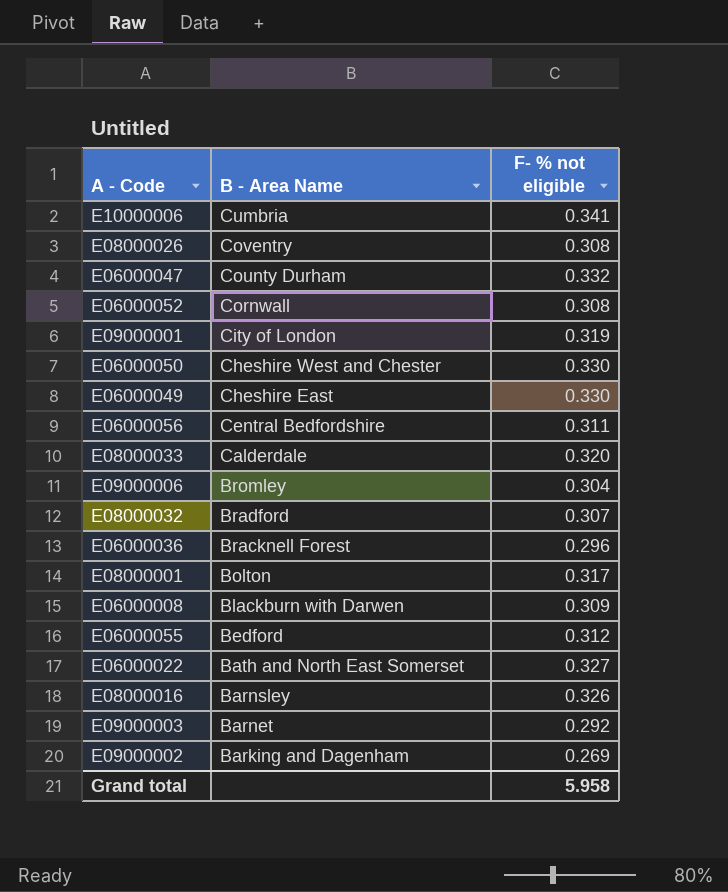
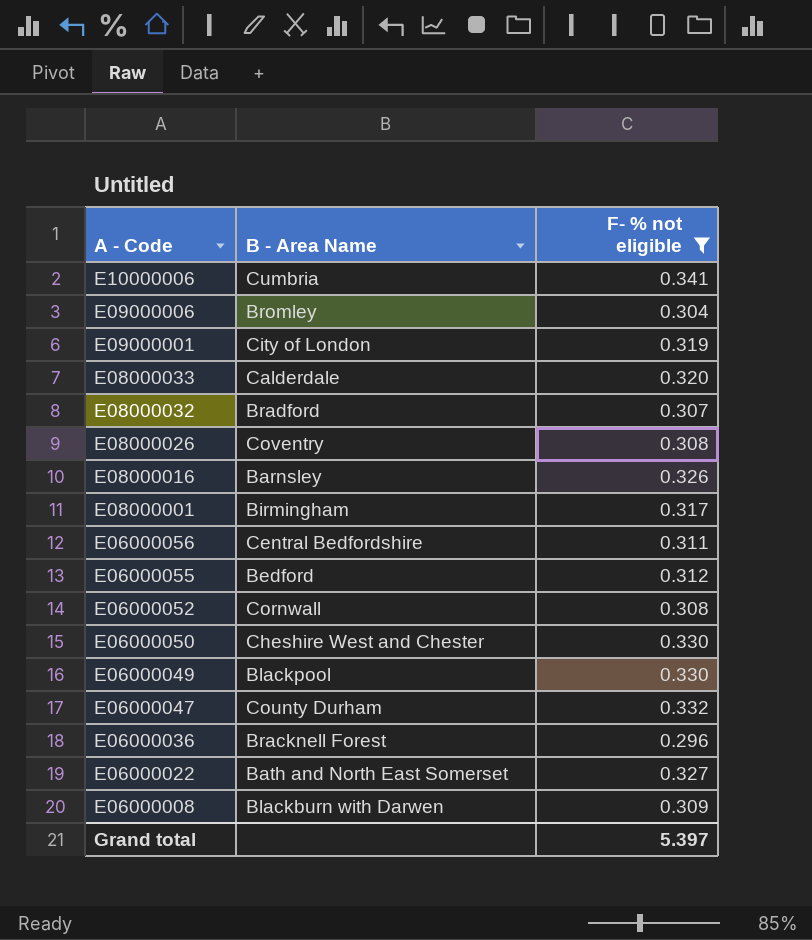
filter: none -> F- % not eligible >= 0.296
row order: B - Area Name descending -> A - Code descending
E08000001 | B - Area Name: Bolton -> Birmingham
E06000049 | B - Area Name: Cheshire East -> Blackpool
Grand total | F- % not eligible: 5.958 -> 5.397

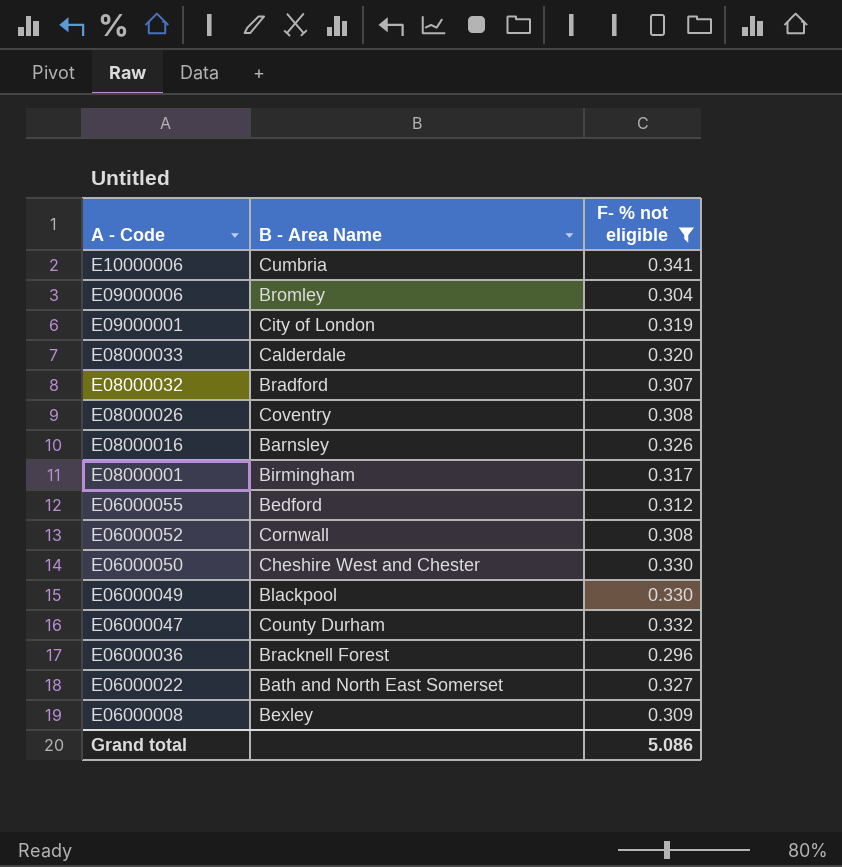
row E06000056: Central Bedfordshire | 0.311 -> none
E06000008 | B - Area Name: Blackburn with Darwen -> Bexley
Grand total | F- % not eligible: 5.397 -> 5.086

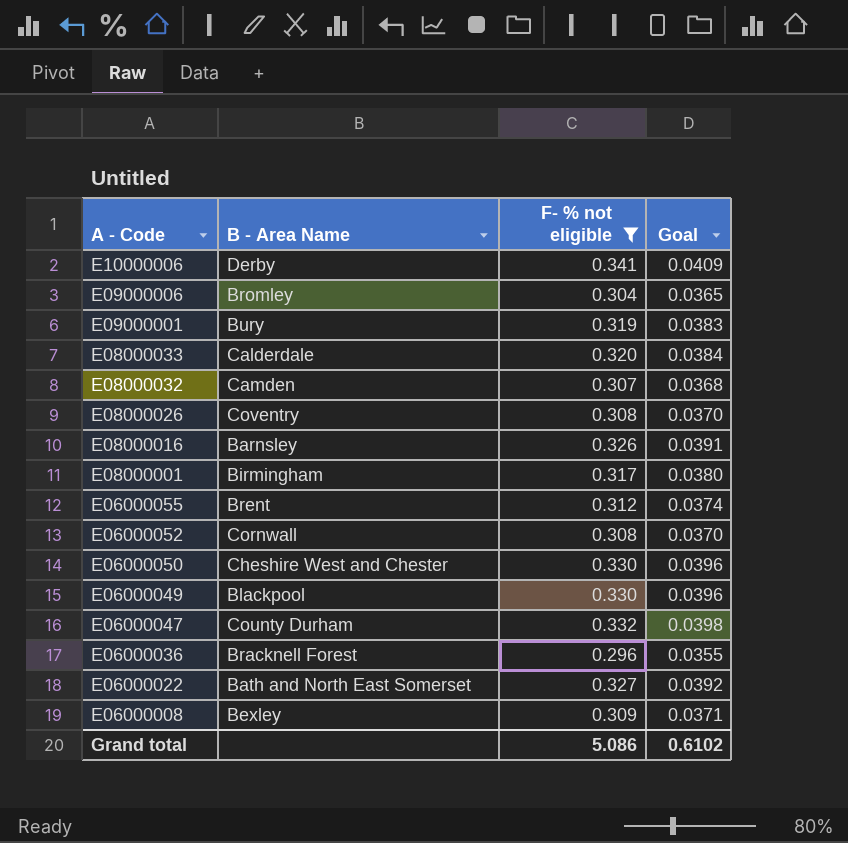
column Goal | formula: none -> [F- % not eligible] * 0.12
E10000006 | B - Area Name: Cumbria -> Derby
E09000001 | B - Area Name: City of London -> Bury
E08000032 | B - Area Name: Bradford -> Camden
E06000055 | B - Area Name: Bedford -> Brent

